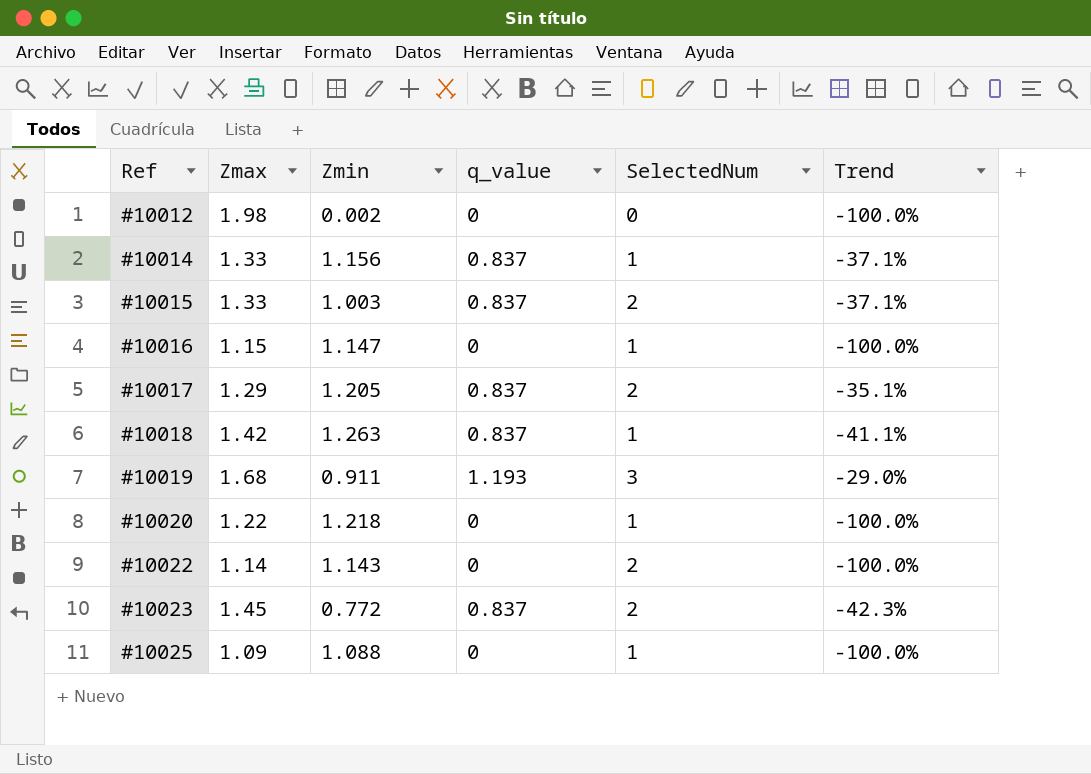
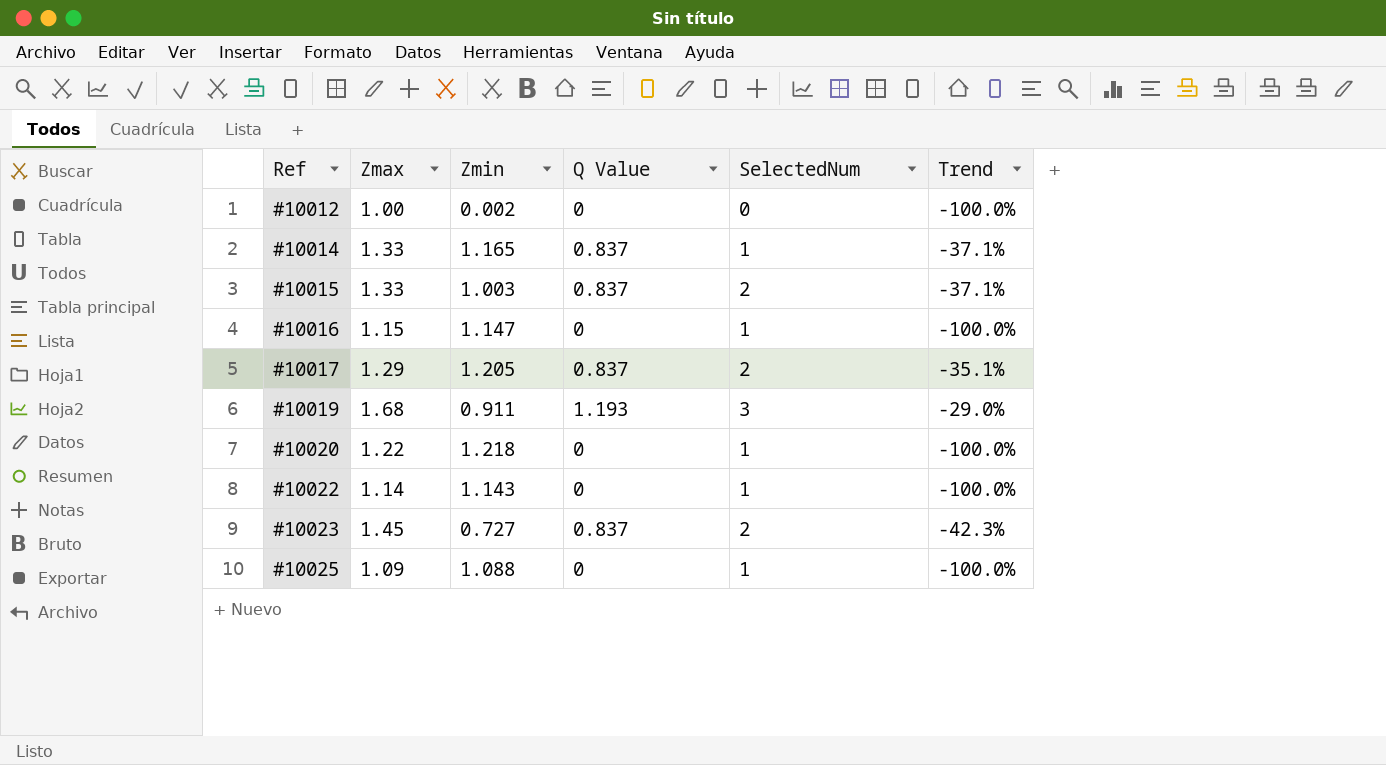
column name: q_value -> Q Value
row #10018: 1.42 | 1.263 | 0.837 | 1 | -41.1% -> none
#10012 | Zmax: 1.98 -> 1.00
#10014 | Zmin: 1.156 -> 1.165
#10022 | SelectedNum: 2 -> 1
#10023 | Zmin: 0.772 -> 0.727

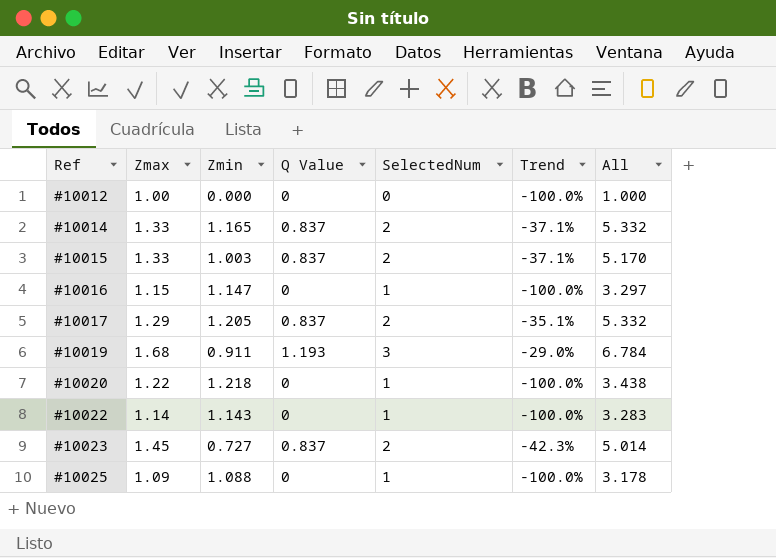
column All | formula: none -> [Zmax] + [Zmin] + [Q Value] + [SelectedNum]
#10012 | Zmin: 0.002 -> 0.000
#10014 | SelectedNum: 1 -> 2

